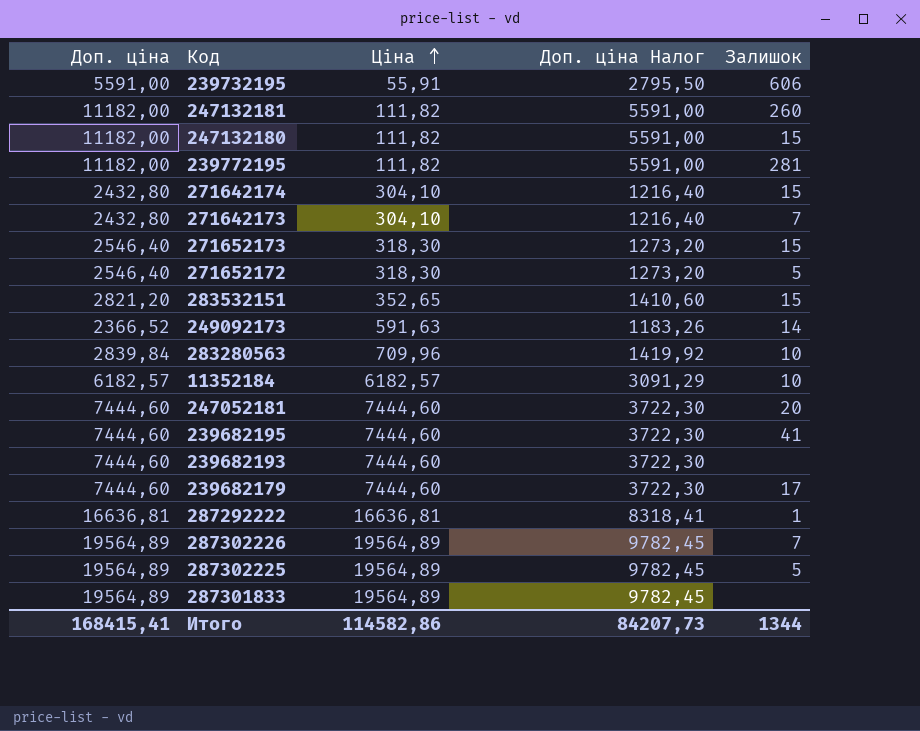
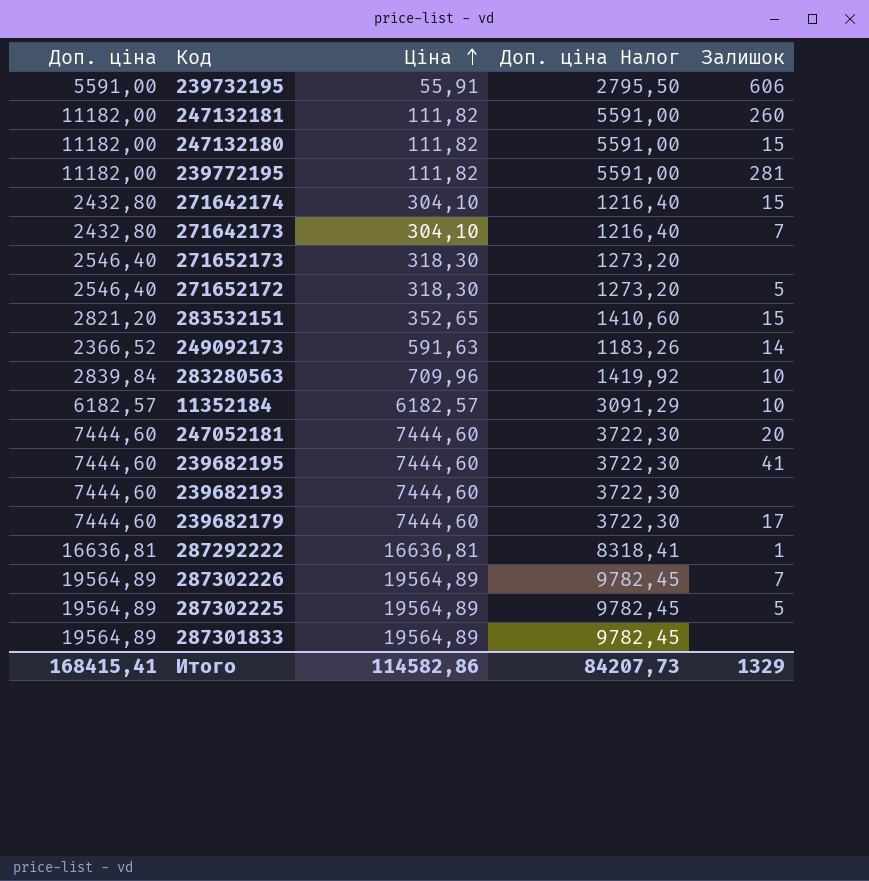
271652173 | Залишок: 15 -> none
Итого | Залишок: 1344 -> 1329

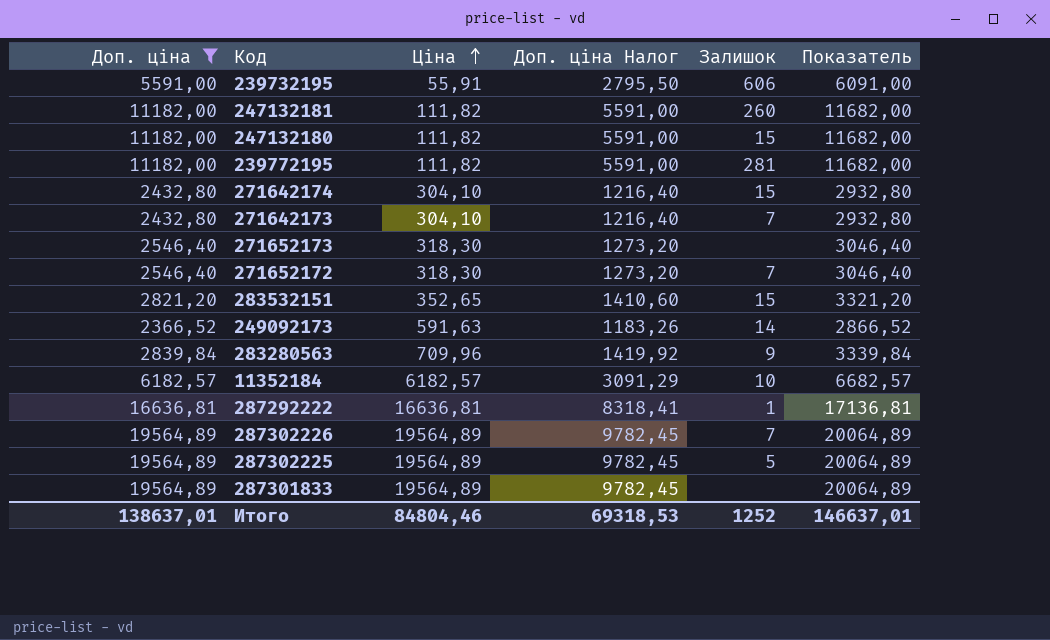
filter: none -> Доп. ціна != 7444,60
column Показатель | formula: none -> [Доп. ціна] + 500
271652172 | Залишок: 5 -> 7
283280563 | Залишок: 10 -> 9
Итого | Доп. ціна: 168415,41 -> 138637,01
Итого | Ціна: 114582,86 -> 84804,46
Итого | Доп. ціна Налог: 84207,73 -> 69318,53
Итого | Залишок: 1329 -> 1252

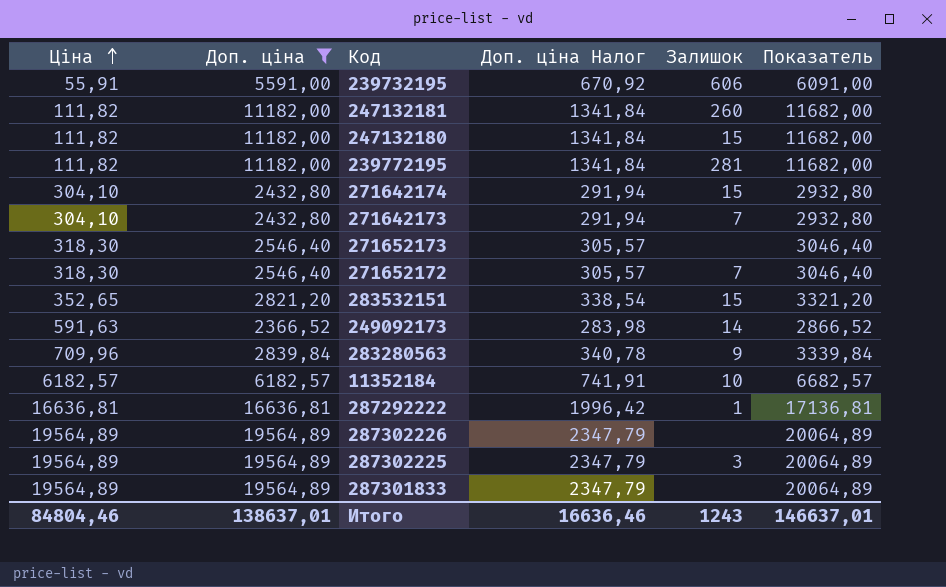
column Ціна | position: 3 -> 1
column Доп. ціна Налог | formula: [Доп. ціна] * 0,5 -> [Доп. ціна] * 0,12
287302226 | Залишок: 7 -> none
287302225 | Залишок: 5 -> 3
Итого | Доп. ціна Налог: 69318,53 -> 16636,46
Итого | Залишок: 1252 -> 1243

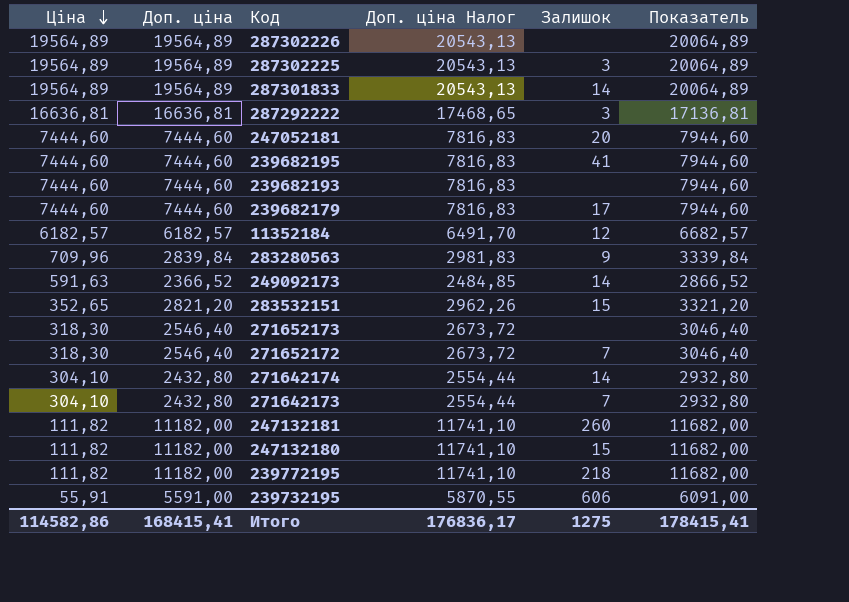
filter: Доп. ціна != 7444,60 -> none
row order: Ціна ascending -> Ціна descending
column Доп. ціна Налог | formula: [Доп. ціна] * 0,12 -> [Доп. ціна] * 1,05
287301833 | Залишок: none -> 14
287292222 | Залишок: 1 -> 3
11352184 | Залишок: 10 -> 12
271642174 | Залишок: 15 -> 14
239772195 | Залишок: 281 -> 218
Итого | Ціна: 84804,46 -> 114582,86
Итого | Доп. ціна: 138637,01 -> 168415,41
Итого | Доп. ціна Налог: 16636,46 -> 176836,17
Итого | Залишок: 1243 -> 1275
Итого | Показатель: 146637,01 -> 178415,41

